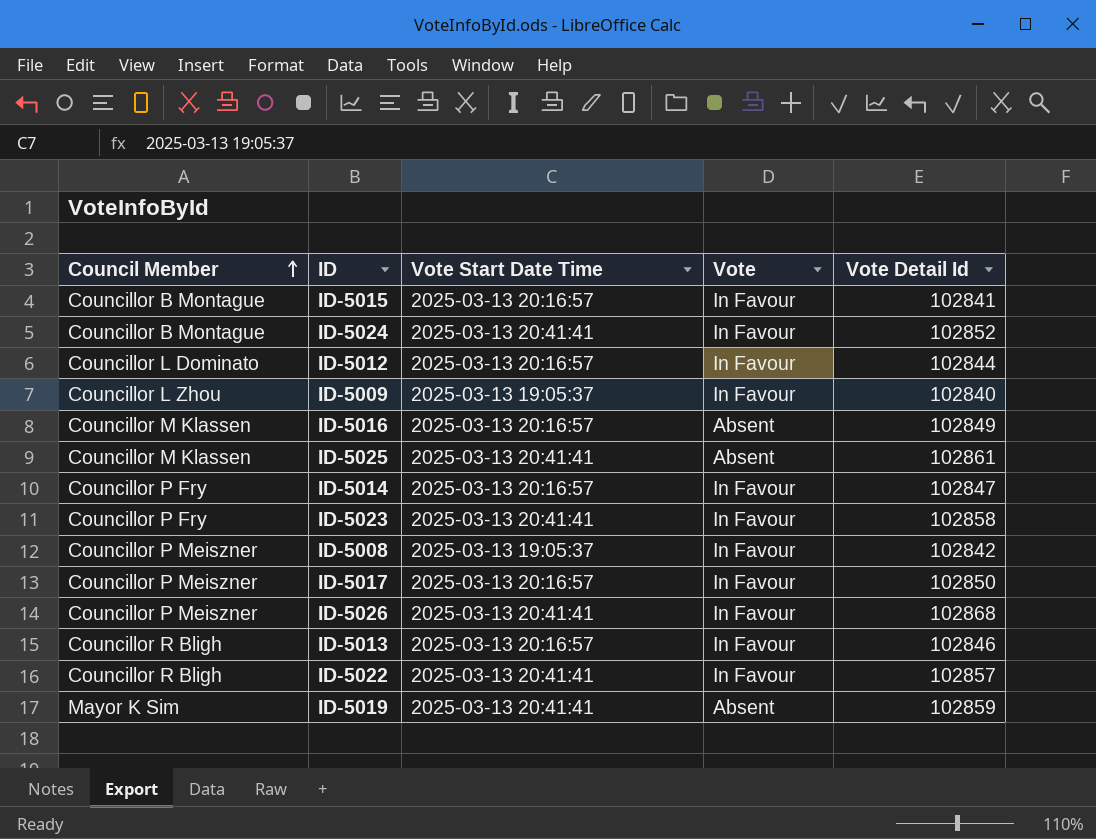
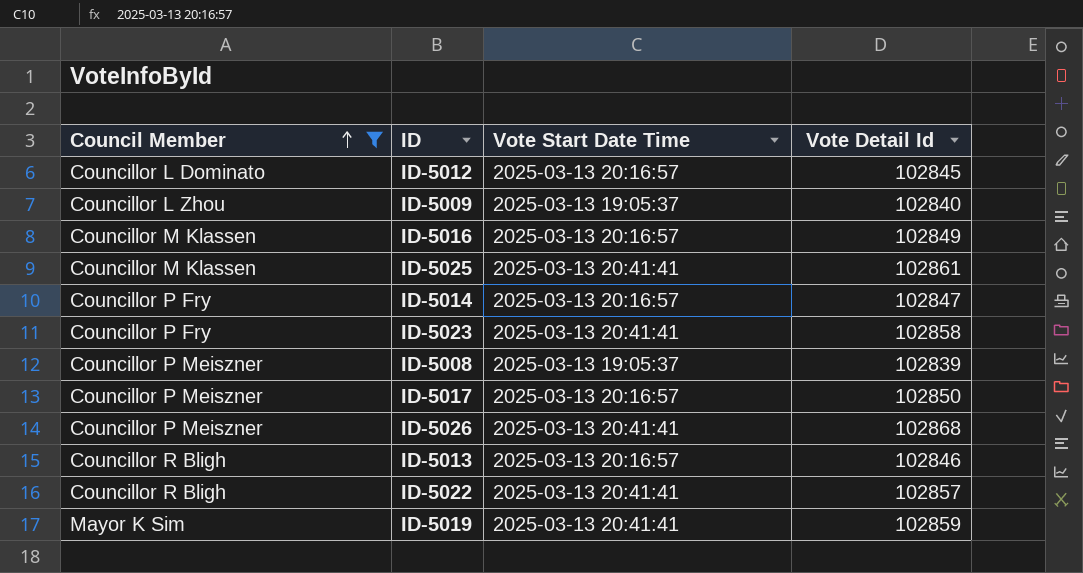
filter: none -> Council Member != Councillor B Montague
column Vote | position: 4 -> none
ID-5012 | Vote Detail Id: 102844 -> 102845
ID-5008 | Vote Detail Id: 102842 -> 102839

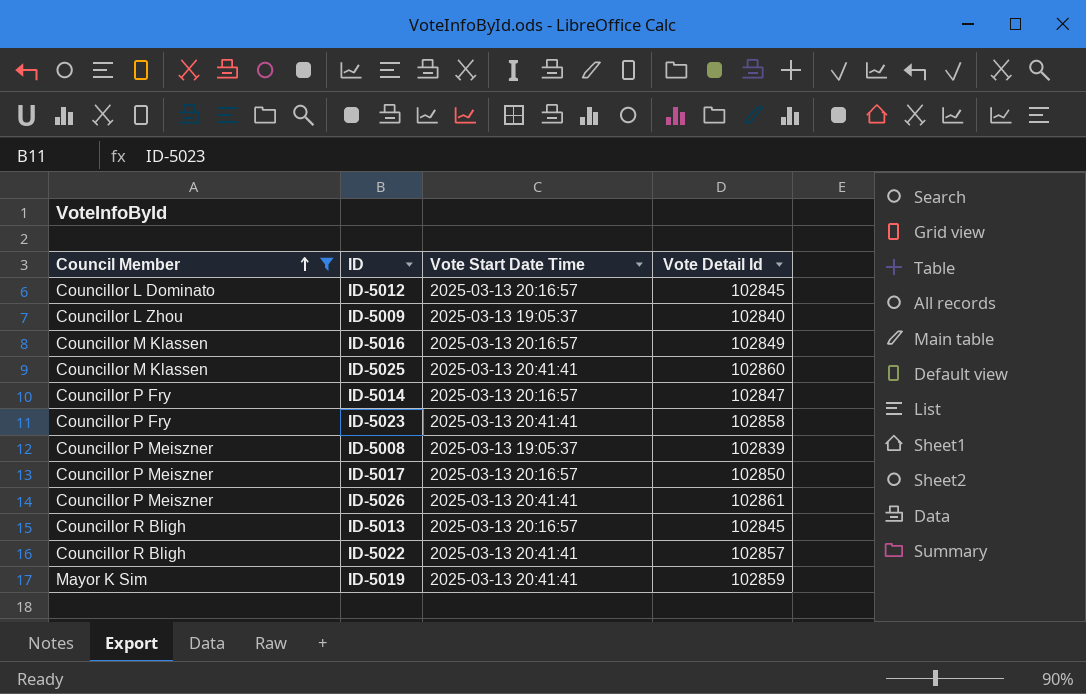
ID-5025 | Vote Detail Id: 102861 -> 102860
ID-5026 | Vote Detail Id: 102868 -> 102861
ID-5013 | Vote Detail Id: 102846 -> 102845

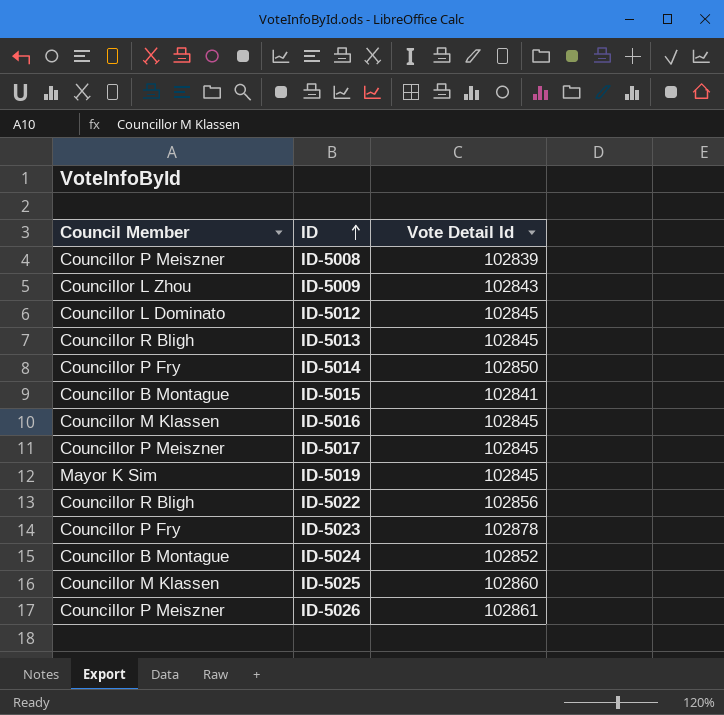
filter: Council Member != Councillor B Montague -> none
row order: Council Member ascending -> ID ascending
column Vote Start Date Time | position: 3 -> none
ID-5009 | Vote Detail Id: 102840 -> 102843
ID-5014 | Vote Detail Id: 102847 -> 102850
ID-5016 | Vote Detail Id: 102849 -> 102845
ID-5017 | Vote Detail Id: 102850 -> 102845
ID-5019 | Vote Detail Id: 102859 -> 102845
ID-5022 | Vote Detail Id: 102857 -> 102856
ID-5023 | Vote Detail Id: 102858 -> 102878

